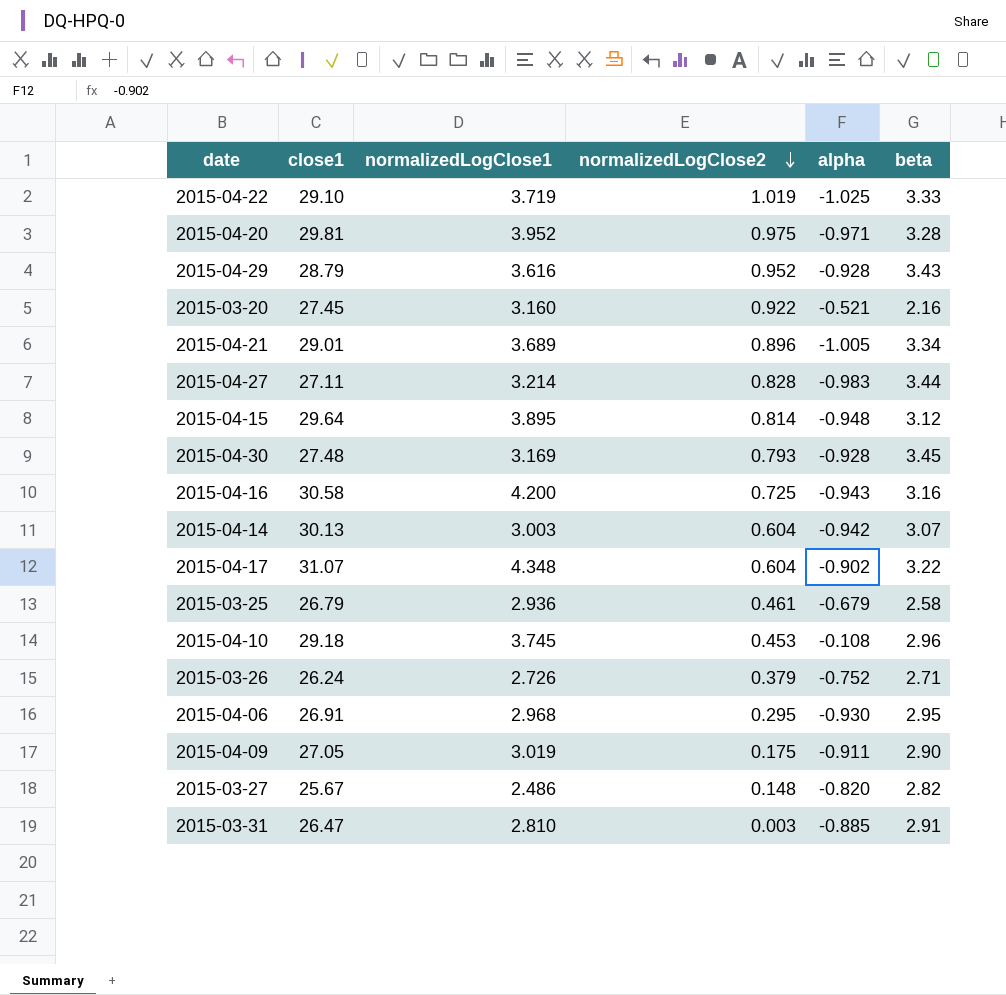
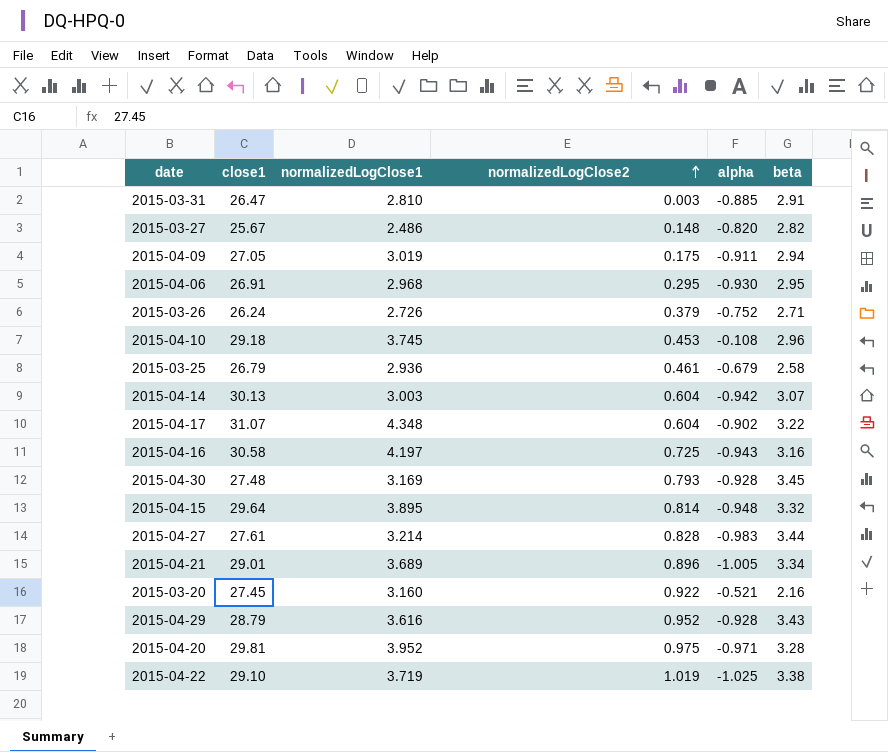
row order: normalizedLogClose2 descending -> normalizedLogClose2 ascending
2015-04-09 | beta: 2.90 -> 2.94
2015-04-16 | normalizedLogClose1: 4.200 -> 4.197
2015-04-15 | beta: 3.12 -> 3.32
2015-04-27 | close1: 27.11 -> 27.61
2015-04-22 | beta: 3.33 -> 3.38

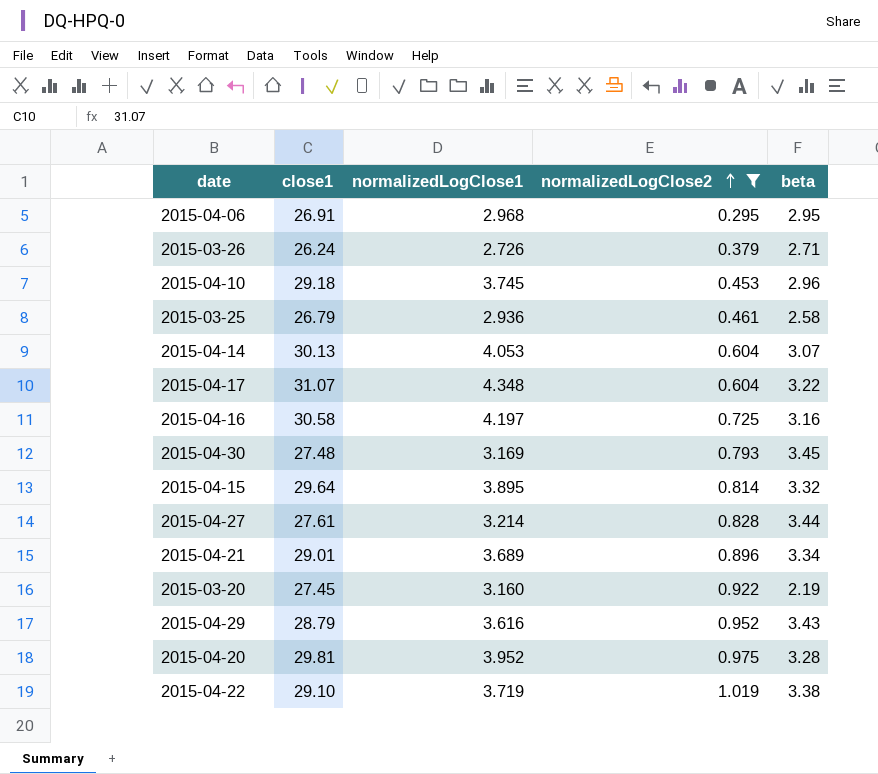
filter: none -> normalizedLogClose2 >= 0.295
column alpha | position: 5 -> none
2015-04-14 | normalizedLogClose1: 3.003 -> 4.053
2015-03-20 | beta: 2.16 -> 2.19

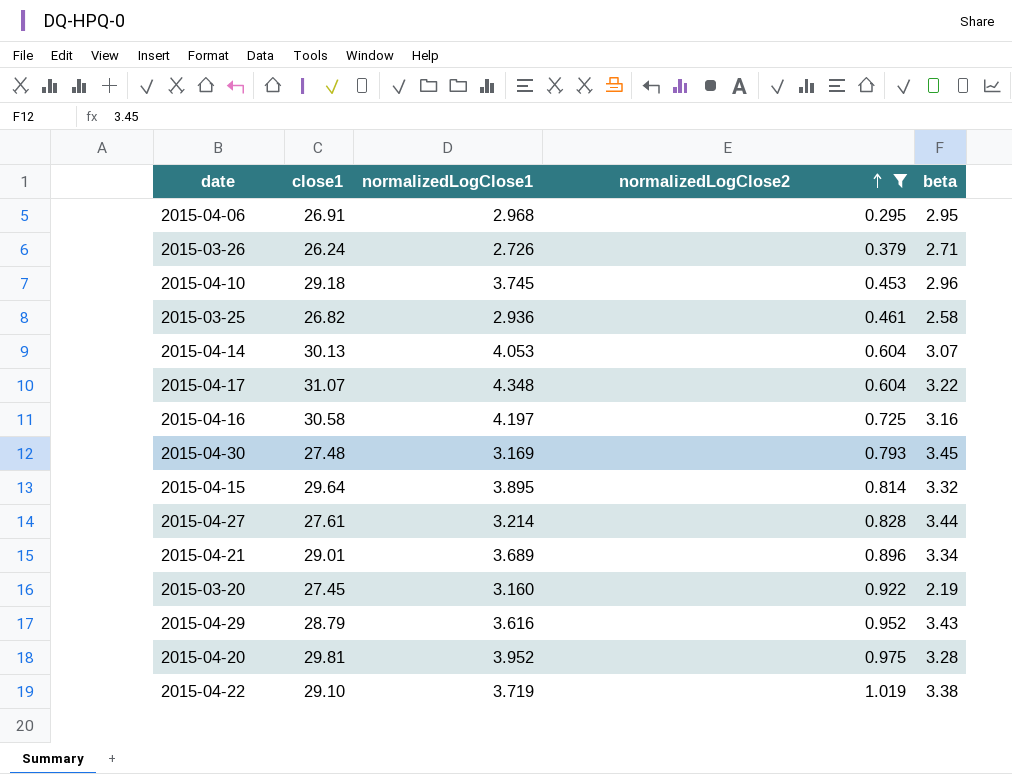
2015-03-25 | close1: 26.79 -> 26.82

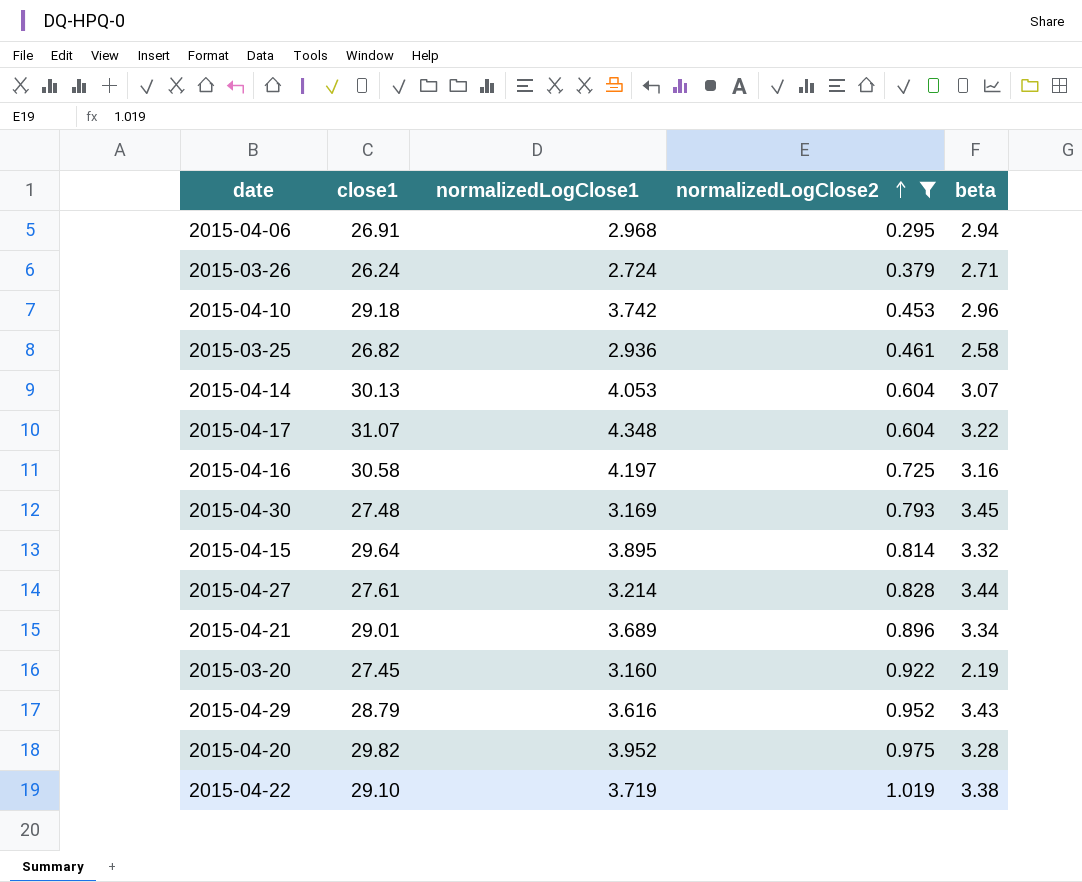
2015-04-06 | beta: 2.95 -> 2.94
2015-03-26 | normalizedLogClose1: 2.726 -> 2.724
2015-04-10 | normalizedLogClose1: 3.745 -> 3.742
2015-04-20 | close1: 29.81 -> 29.82

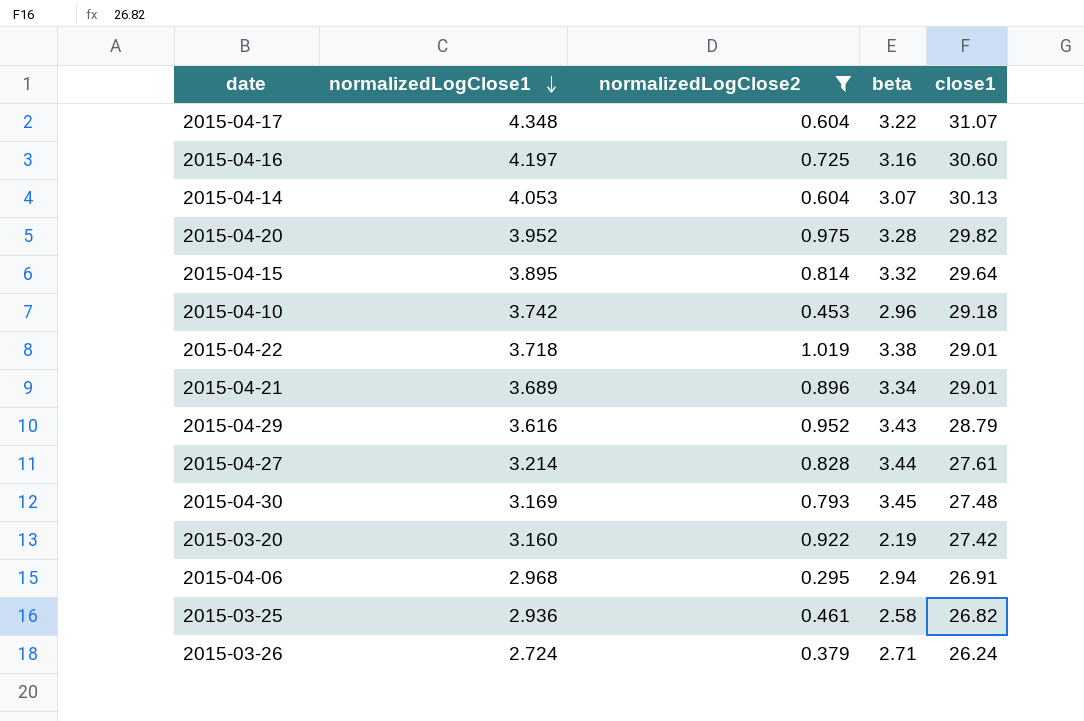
row order: normalizedLogClose2 ascending -> normalizedLogClose1 descending
column close1 | position: 2 -> 5
2015-04-16 | close1: 30.58 -> 30.60
2015-04-22 | normalizedLogClose1: 3.719 -> 3.718
2015-04-22 | close1: 29.10 -> 29.01
2015-03-20 | close1: 27.45 -> 27.42

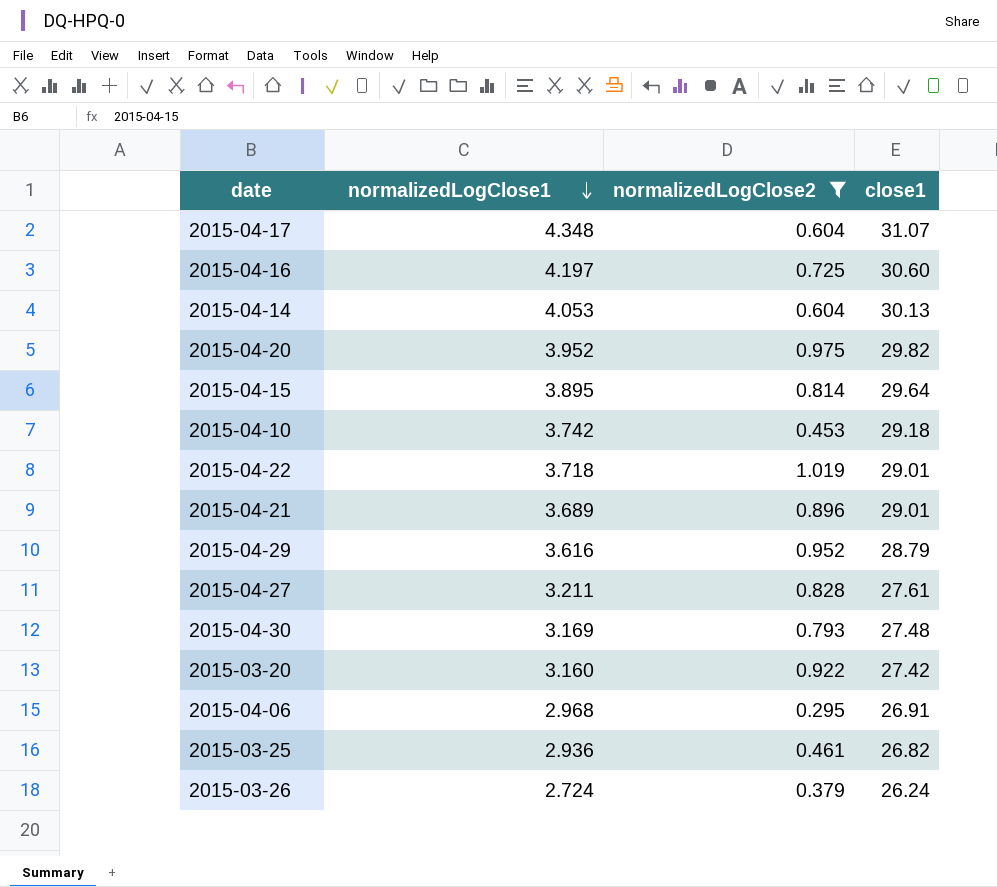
column beta | position: 4 -> none
2015-04-27 | normalizedLogClose1: 3.214 -> 3.211

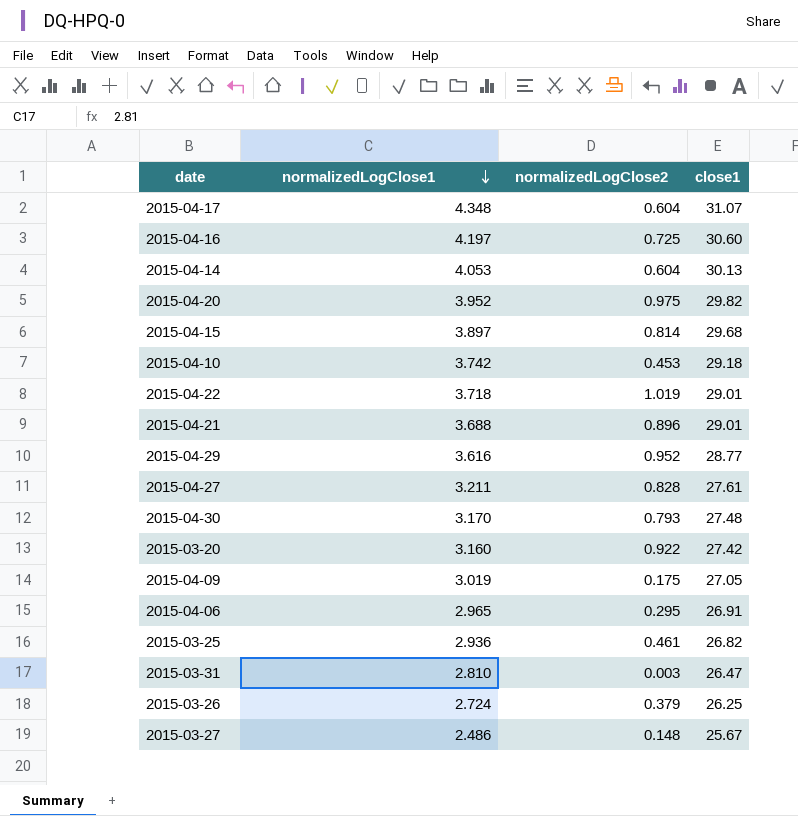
filter: normalizedLogClose2 >= 0.295 -> none
2015-04-15 | normalizedLogClose1: 3.895 -> 3.897
2015-04-15 | close1: 29.64 -> 29.68
2015-04-21 | normalizedLogClose1: 3.689 -> 3.688
2015-04-29 | close1: 28.79 -> 28.77
2015-04-30 | normalizedLogClose1: 3.169 -> 3.170
2015-04-06 | normalizedLogClose1: 2.968 -> 2.965
2015-03-26 | close1: 26.24 -> 26.25

